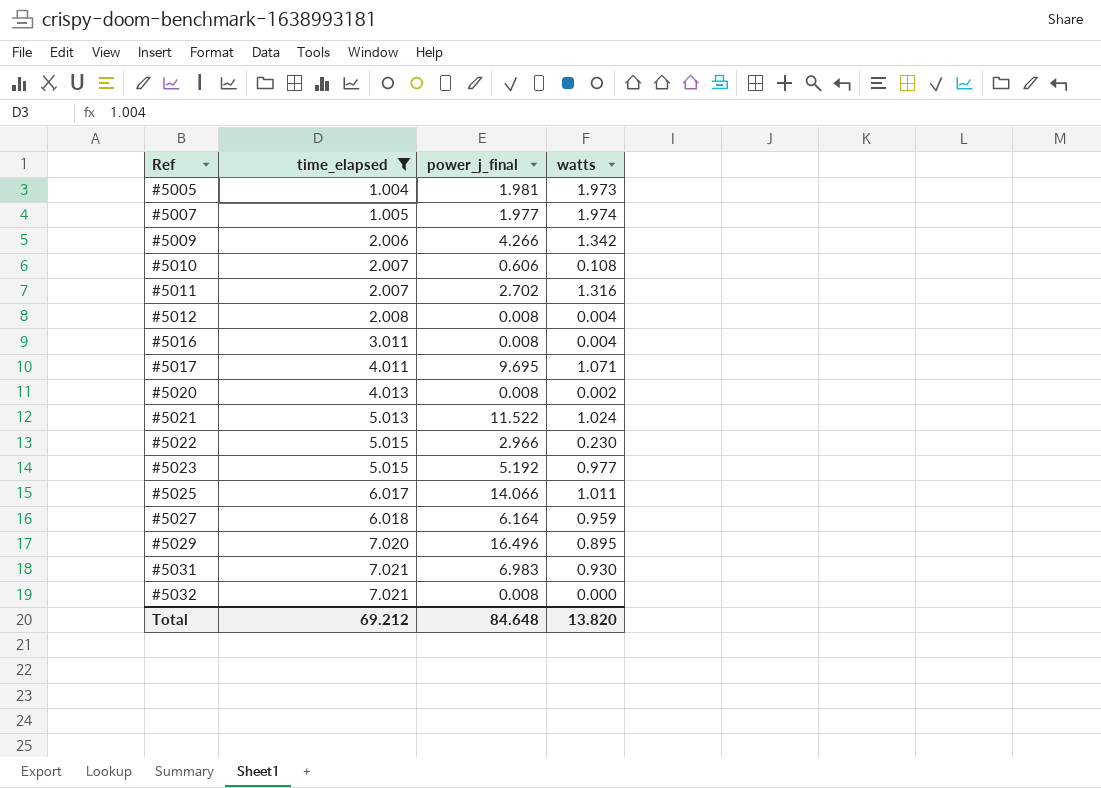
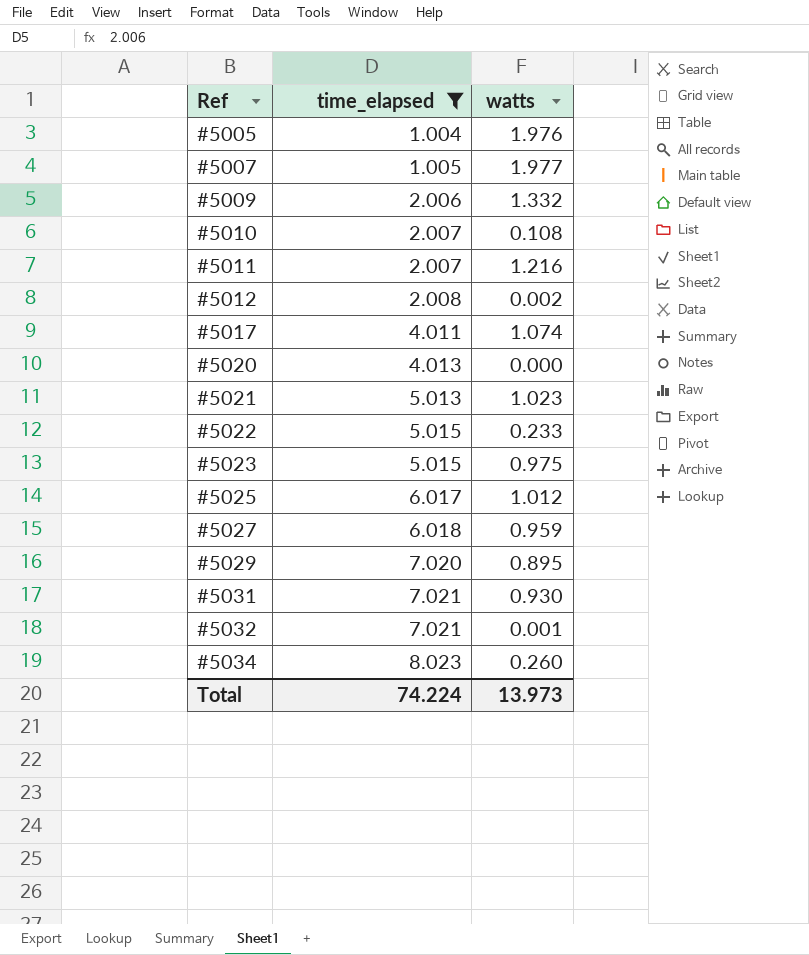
column power_j_final | position: 3 -> none
row #5016: 3.011 | 0.008 | 0.004 -> none
#5005 | watts: 1.973 -> 1.976
#5007 | watts: 1.974 -> 1.977
#5009 | watts: 1.342 -> 1.332
#5011 | watts: 1.316 -> 1.216
#5012 | watts: 0.004 -> 0.002
#5017 | watts: 1.071 -> 1.074
#5020 | watts: 0.002 -> 0.000
#5021 | watts: 1.024 -> 1.023
#5022 | watts: 0.230 -> 0.233
#5023 | watts: 0.977 -> 0.975
#5025 | watts: 1.011 -> 1.012
#5032 | watts: 0.000 -> 0.001
row #5034: none -> 8.023 | 0.260
Total | time_elapsed: 69.212 -> 74.224
Total | watts: 13.820 -> 13.973

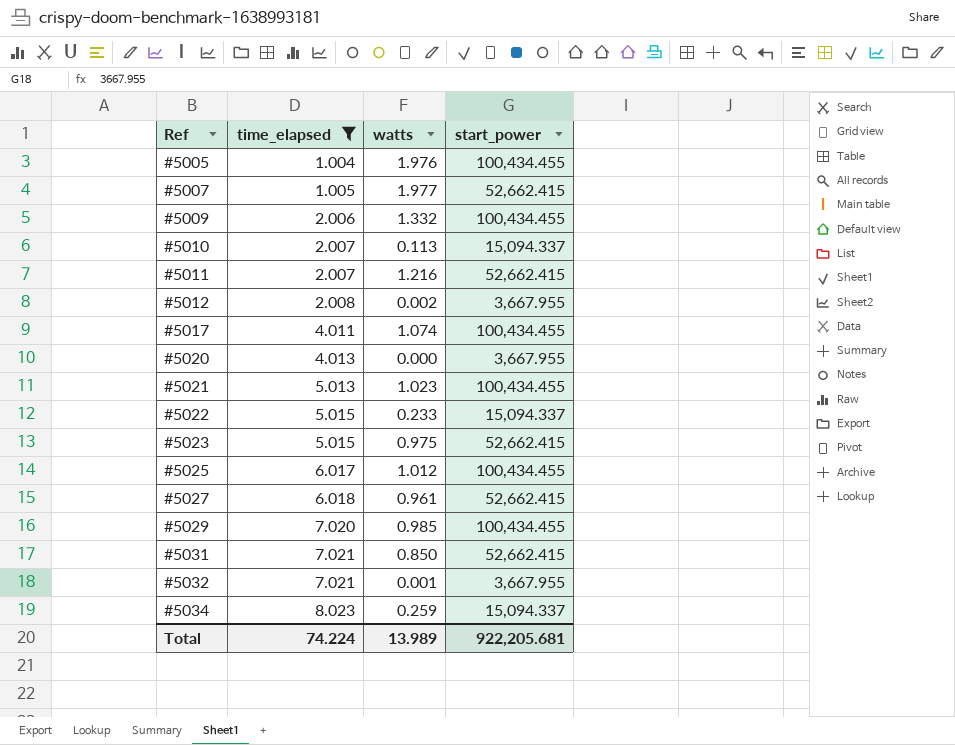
column start_power | position: none -> 4
#5010 | watts: 0.108 -> 0.113
#5027 | watts: 0.959 -> 0.961
#5029 | watts: 0.895 -> 0.985
#5031 | watts: 0.930 -> 0.850
#5034 | watts: 0.260 -> 0.259
Total | watts: 13.973 -> 13.989

